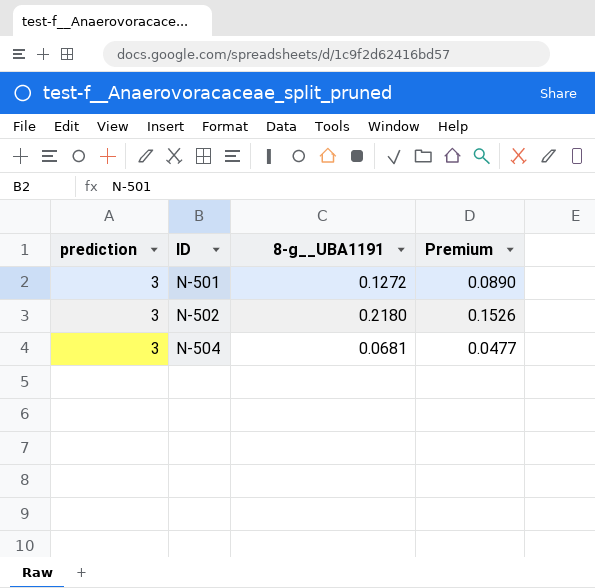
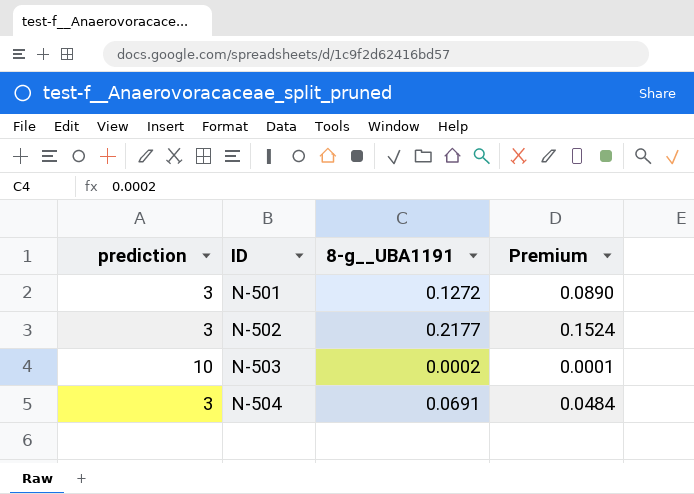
N-502 | 8-g__UBA1191: 0.2180 -> 0.2177
N-502 | Premium: 0.1526 -> 0.1524
row N-503: none -> 10 | 0.0002 | 0.0001
N-504 | 8-g__UBA1191: 0.0681 -> 0.0691
N-504 | Premium: 0.0477 -> 0.0484

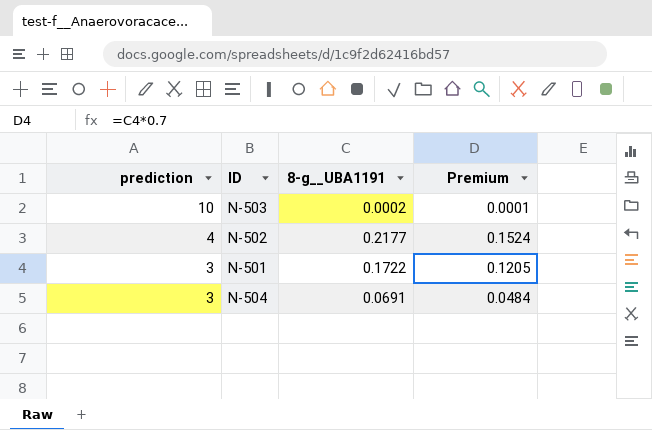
row order: ID ascending -> prediction descending
N-502 | prediction: 3 -> 4
N-501 | 8-g__UBA1191: 0.1272 -> 0.1722
N-501 | Premium: 0.0890 -> 0.1205

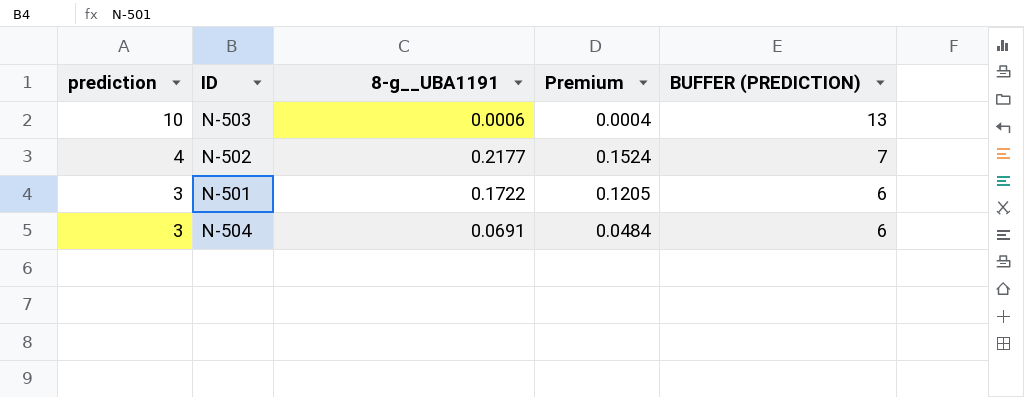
column BUFFER (PREDICTION) | formula: none -> [prediction] + 3
N-503 | 8-g__UBA1191: 0.0002 -> 0.0006
N-503 | Premium: 0.0001 -> 0.0004

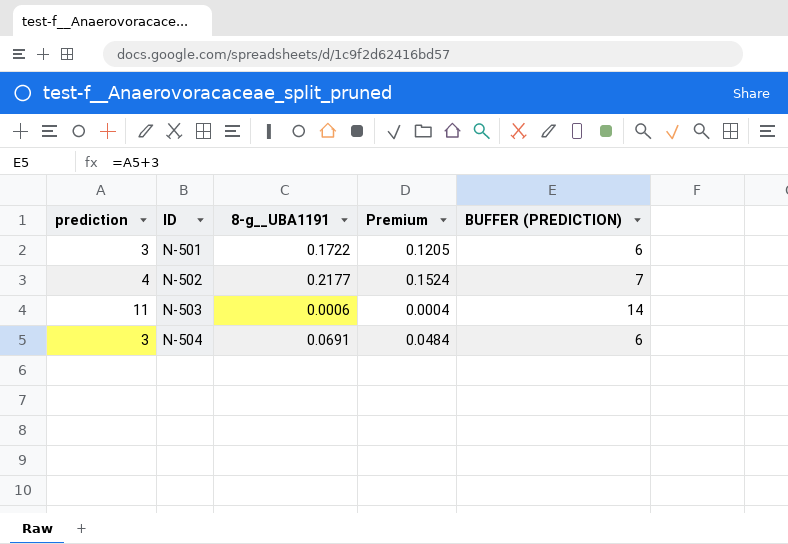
row order: prediction descending -> ID ascending
N-503 | prediction: 10 -> 11
N-503 | BUFFER (PREDICTION): 13 -> 14

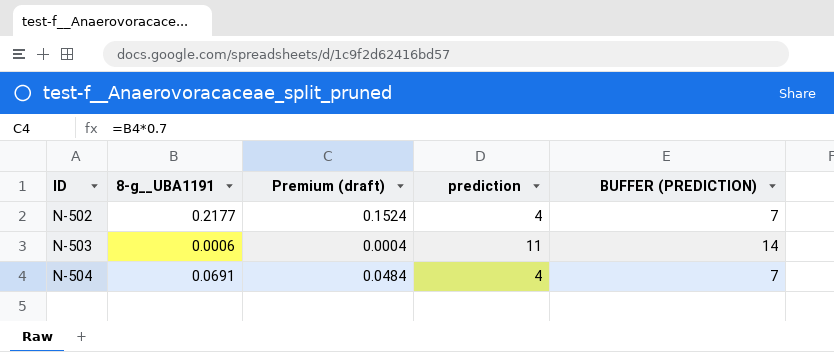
column name: Premium -> Premium (draft)
column prediction | position: 1 -> 4
row N-501: 3 | 0.1722 | 0.1205 | 6 -> none
N-504 | prediction: 3 -> 4
N-504 | BUFFER (PREDICTION): 6 -> 7

